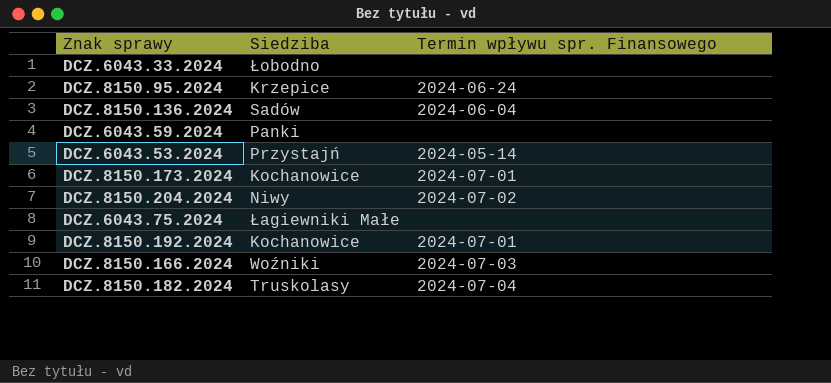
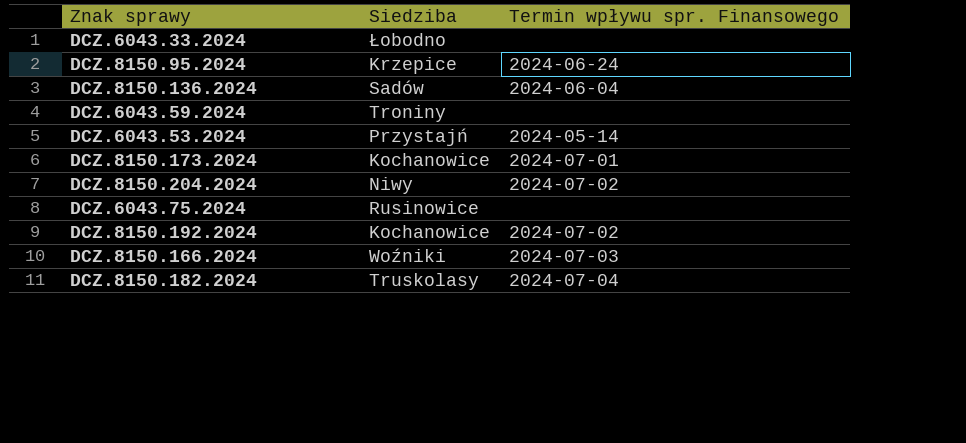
DCZ.6043.59.2024 | Siedziba: Panki -> Troniny
DCZ.6043.75.2024 | Siedziba: Łagiewniki Małe -> Rusinowice
DCZ.8150.192.2024 | Termin wpływu spr. Finansowego: 2024-07-01 -> 2024-07-02

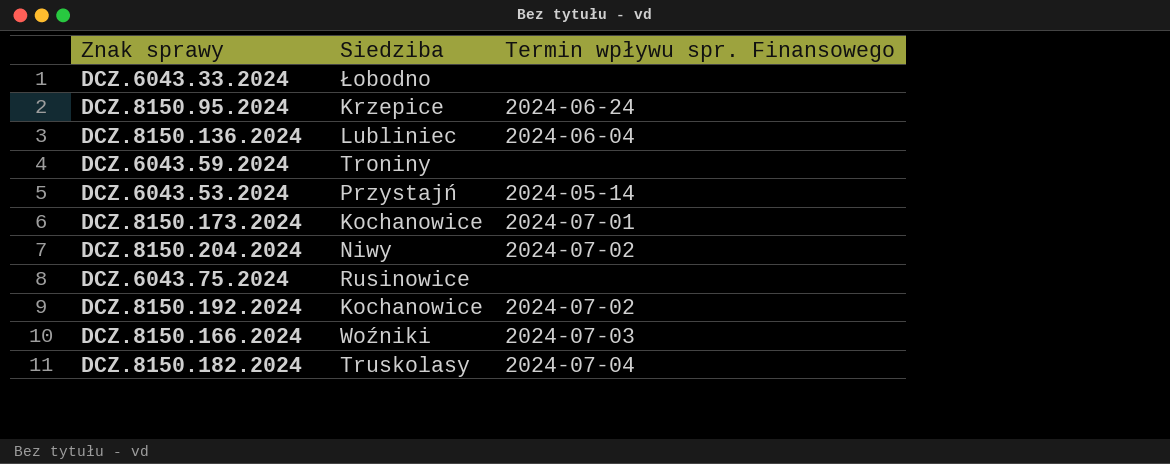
DCZ.8150.136.2024 | Siedziba: Sadów -> Lubliniec

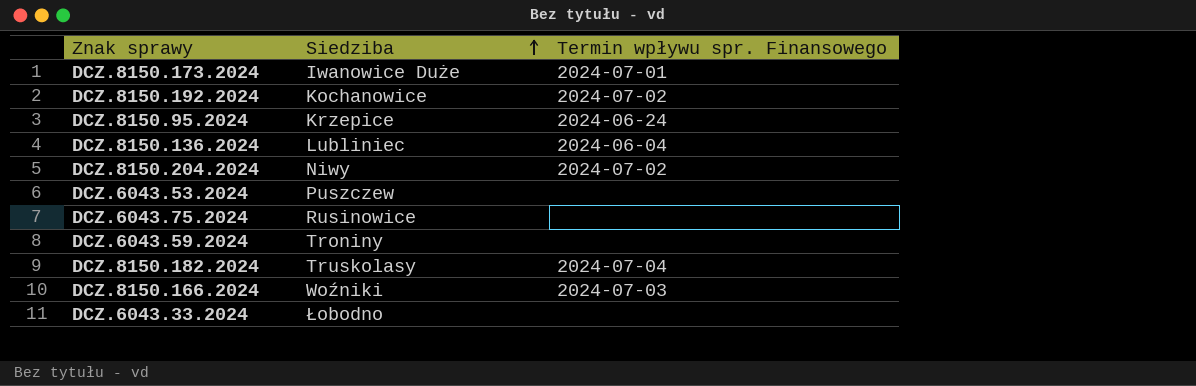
row order: none -> Siedziba ascending
DCZ.8150.173.2024 | Siedziba: Kochanowice -> Iwanowice Duże
DCZ.6043.53.2024 | Siedziba: Przystajń -> Puszczew
DCZ.6043.53.2024 | Termin wpływu spr. Finansowego: 2024-05-14 -> none

